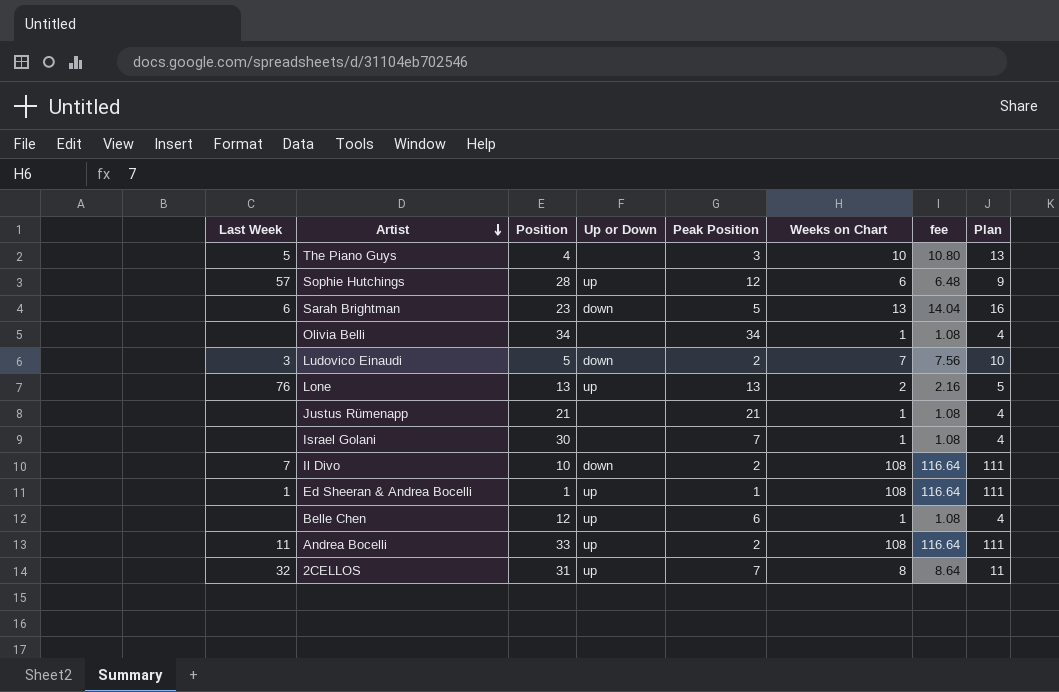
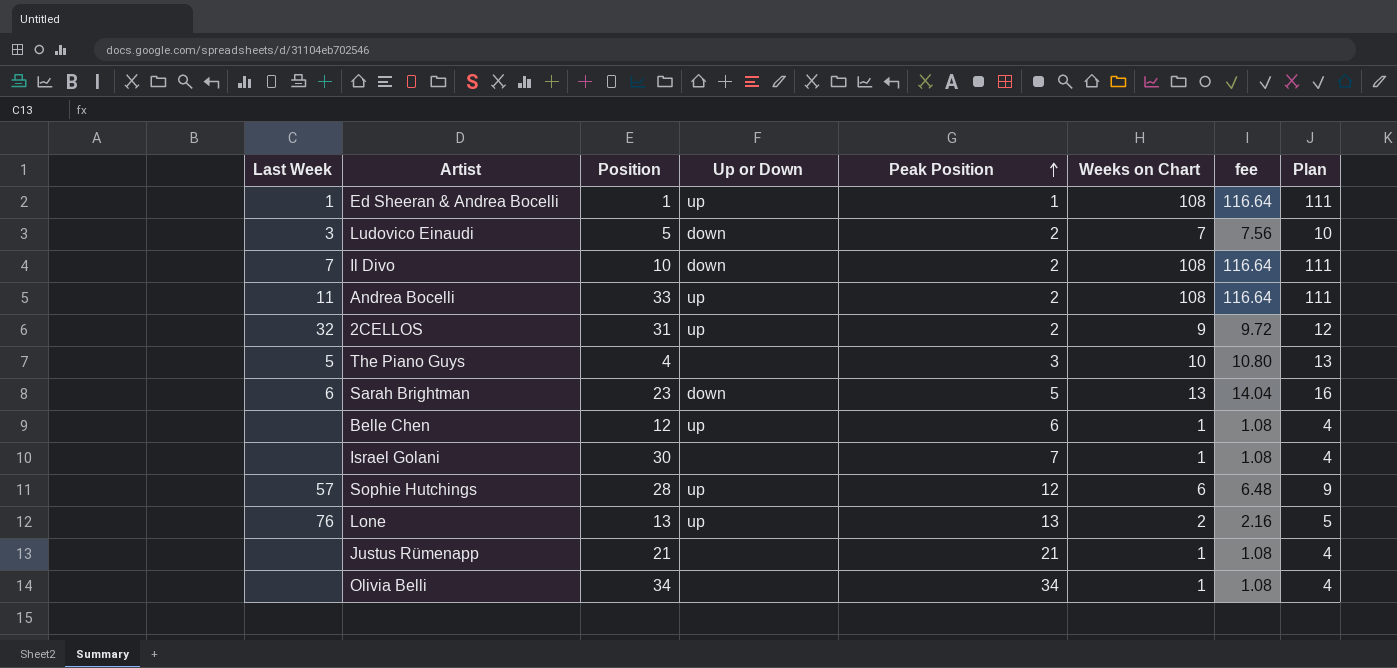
row order: Artist descending -> Peak Position ascending
2CELLOS | Peak Position: 7 -> 2
2CELLOS | Weeks on Chart: 8 -> 9
2CELLOS | fee: 8.64 -> 9.72
2CELLOS | Plan: 11 -> 12

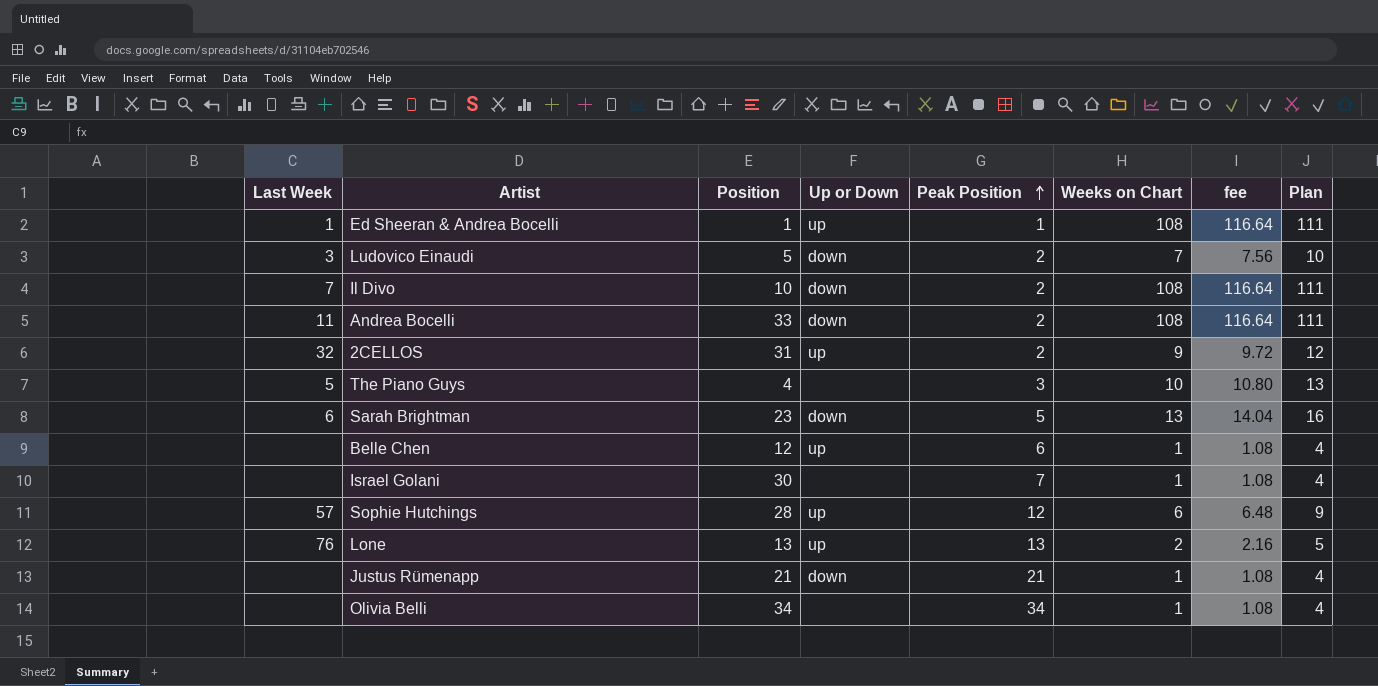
Andrea Bocelli | Up or Down: up -> down
Justus Rümenapp | Up or Down: none -> down

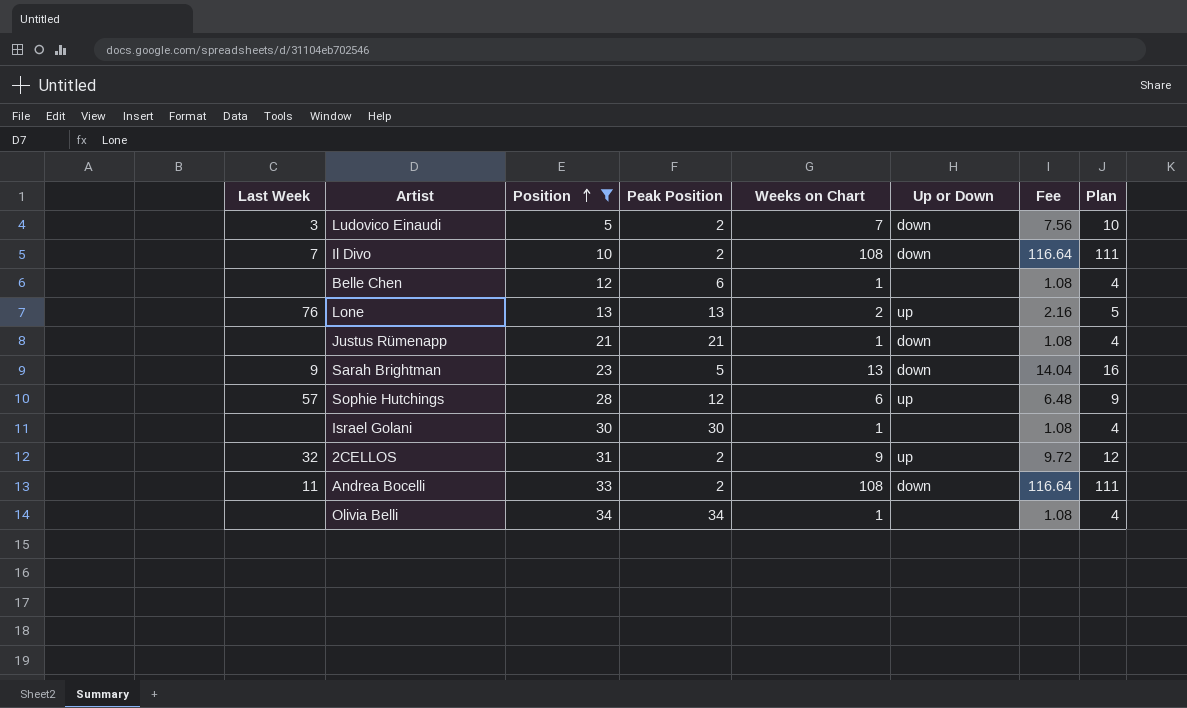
filter: none -> Position >= 5
row order: Peak Position ascending -> Position ascending
column Up or Down | position: 4 -> 6
column name: fee -> Fee
Belle Chen | Up or Down: up -> none
Sarah Brightman | Last Week: 6 -> 9
Israel Golani | Peak Position: 7 -> 30

